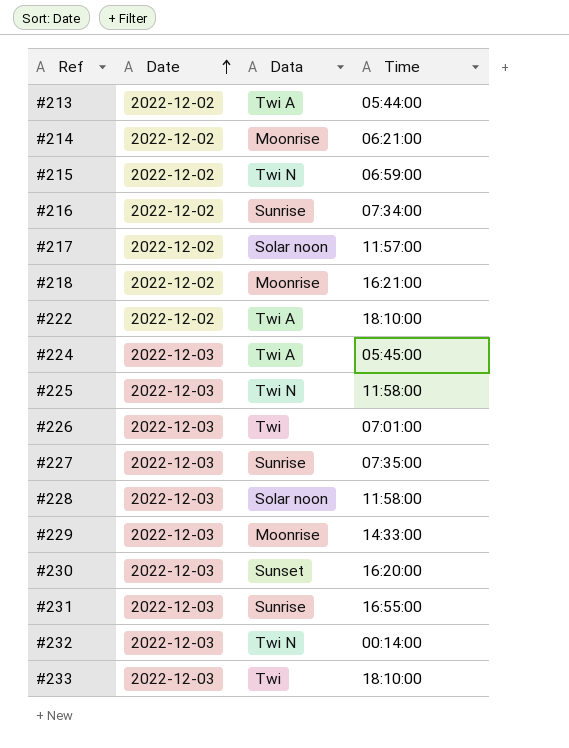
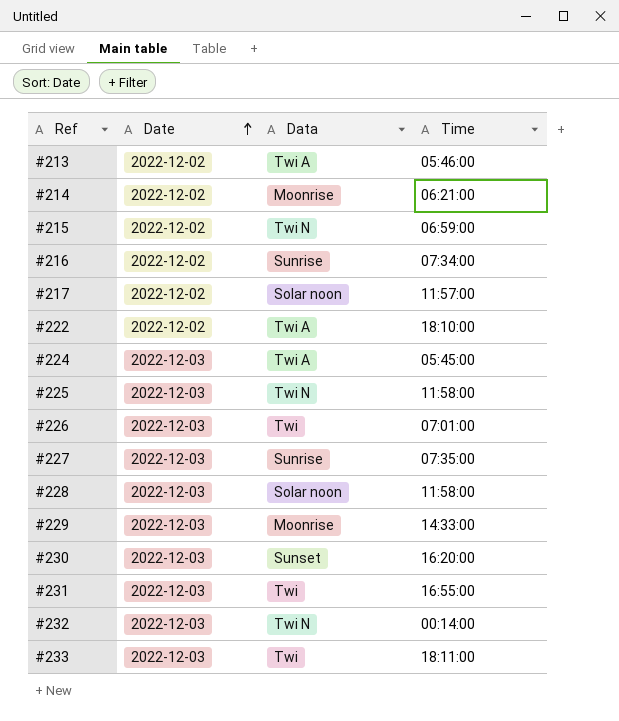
row #218: 2022-12-02 | Moonrise | 16:21:00 -> none
#213 | Time: 05:44:00 -> 05:46:00
#231 | Data: Sunrise -> Twi
#233 | Time: 18:10:00 -> 18:11:00

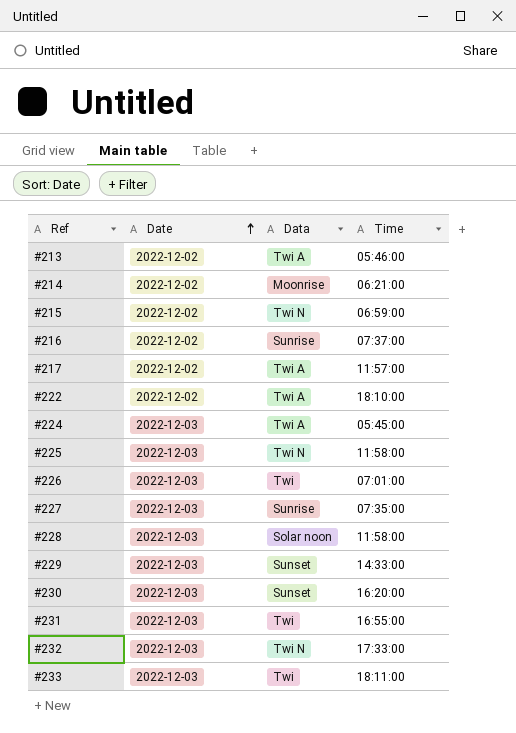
#216 | Time: 07:34:00 -> 07:37:00
#217 | Data: Solar noon -> Twi A
#229 | Data: Moonrise -> Sunset
#232 | Time: 00:14:00 -> 17:33:00

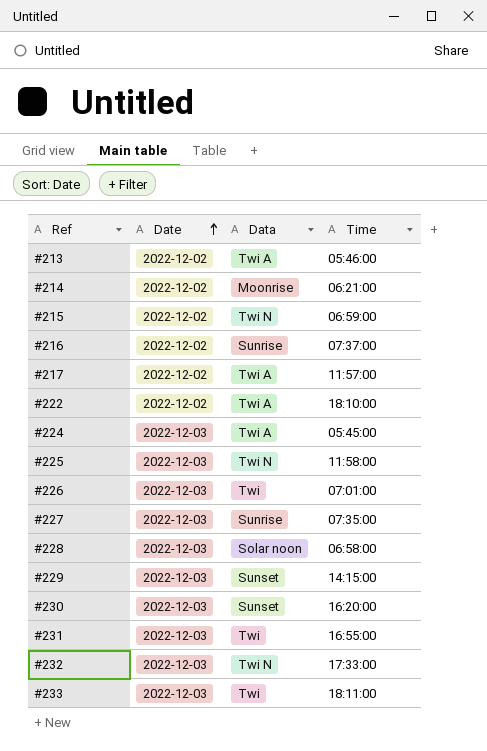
#228 | Time: 11:58:00 -> 06:58:00
#229 | Time: 14:33:00 -> 14:15:00

